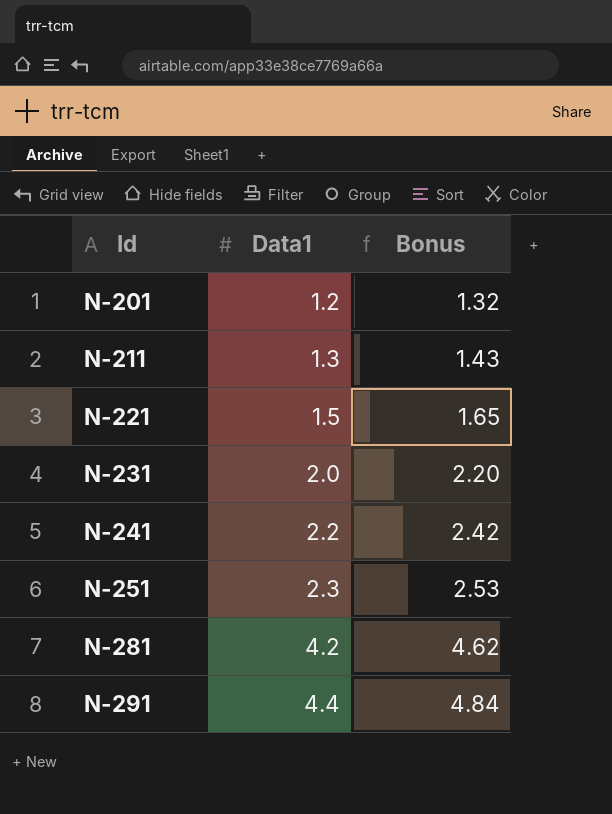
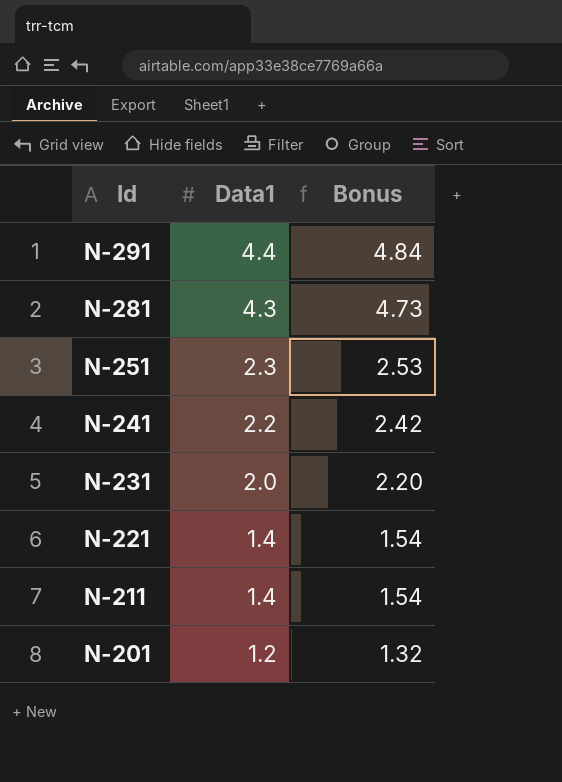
row order: Id ascending -> Id descending
N-281 | Data1: 4.2 -> 4.3
N-281 | Bonus: 4.62 -> 4.73
N-221 | Data1: 1.5 -> 1.4
N-221 | Bonus: 1.65 -> 1.54
N-211 | Data1: 1.3 -> 1.4
N-211 | Bonus: 1.43 -> 1.54

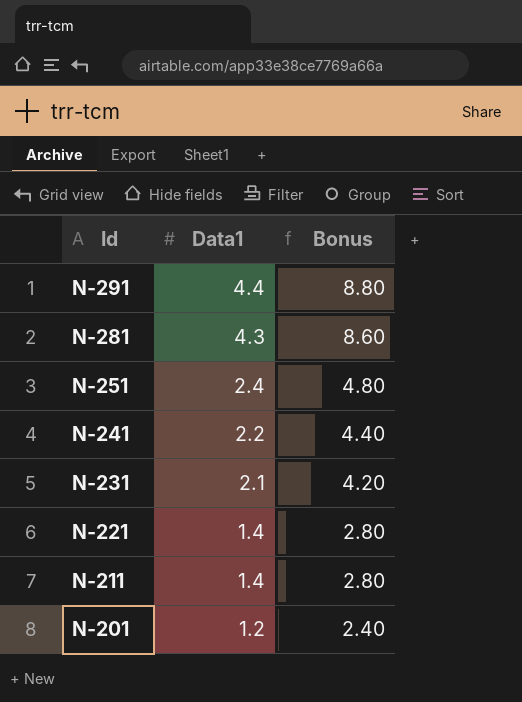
column Bonus | formula: [Data1] * 1.1 -> [Data1] * 2
N-251 | Data1: 2.3 -> 2.4
N-231 | Data1: 2.0 -> 2.1

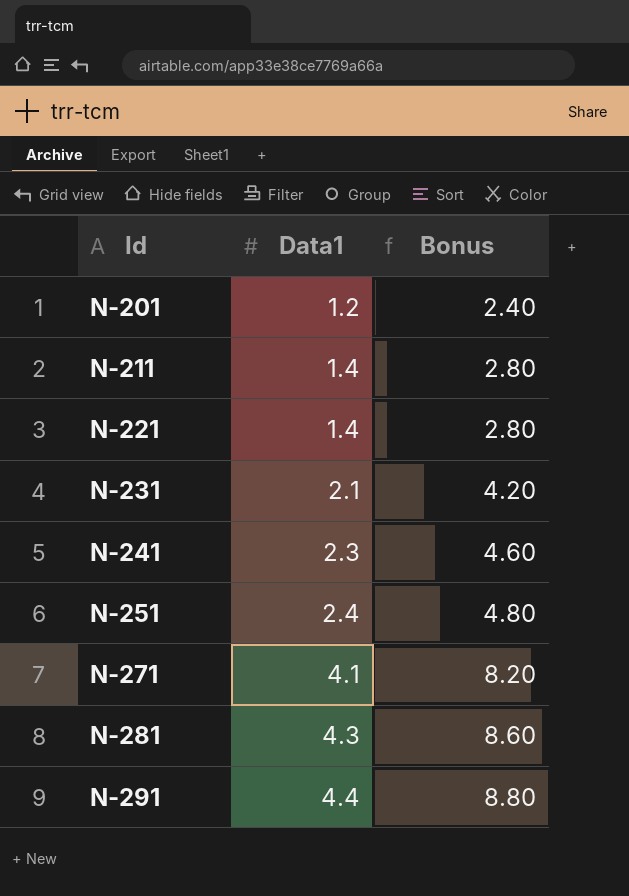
row order: Id descending -> Id ascending
N-241 | Data1: 2.2 -> 2.3
N-241 | Bonus: 4.40 -> 4.60
row N-271: none -> 4.1 | 8.20

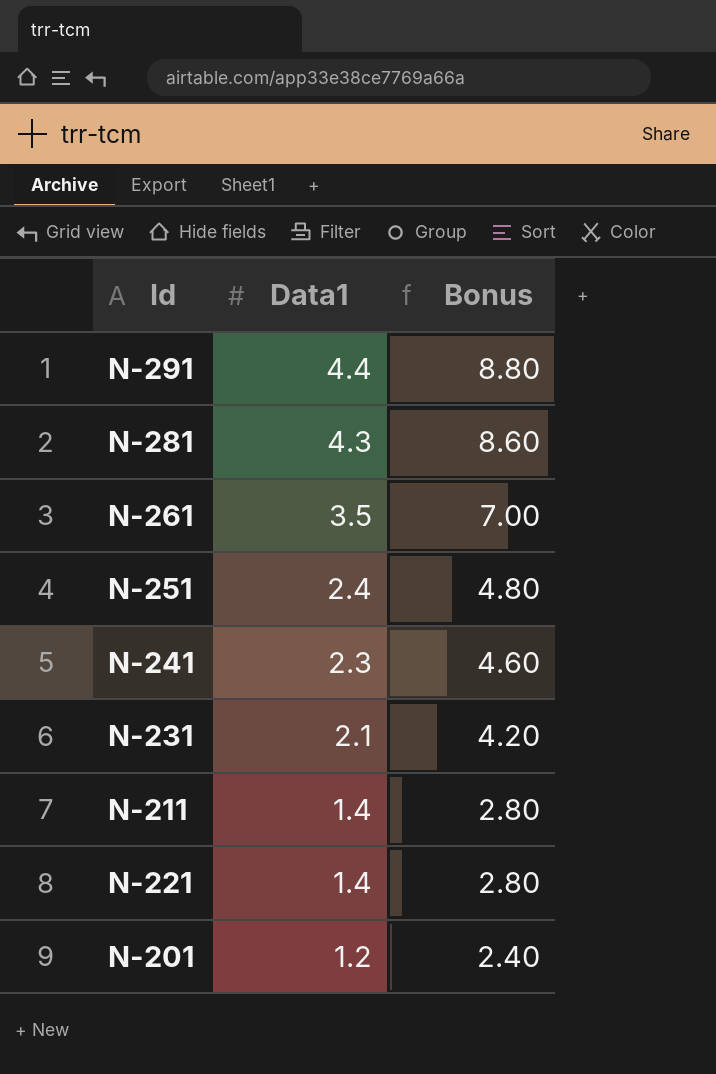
row order: Id ascending -> Data1 descending
row N-271: 4.1 | 8.20 -> none
row N-261: none -> 3.5 | 7.00

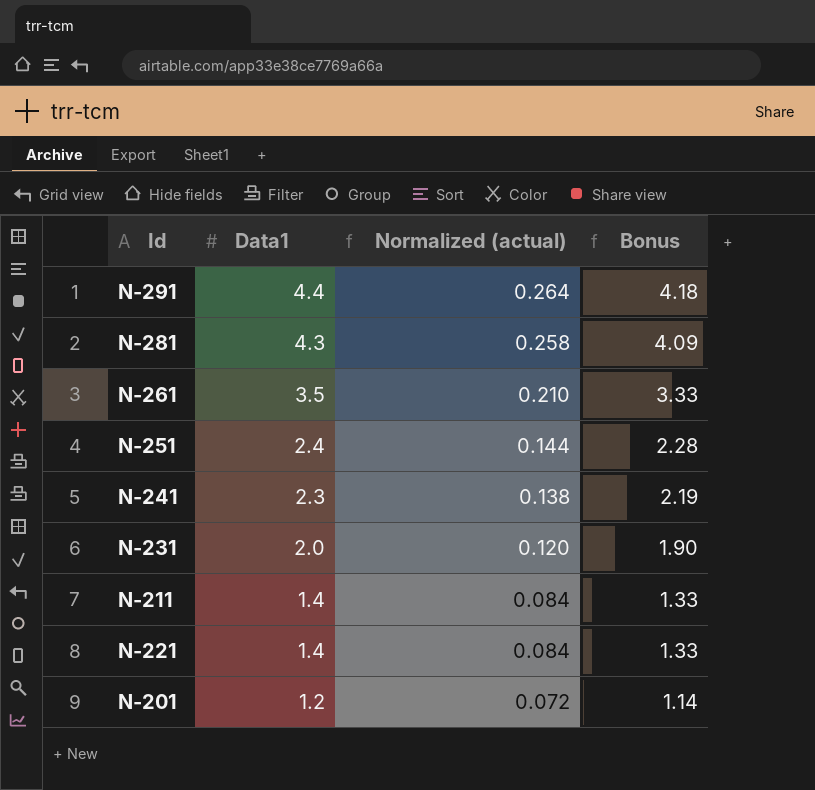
column Normalized (actual) | formula: none -> [Data1] * 0.06
column Bonus | formula: [Data1] * 2 -> [Data1] * 0.95
N-231 | Data1: 2.1 -> 2.0

